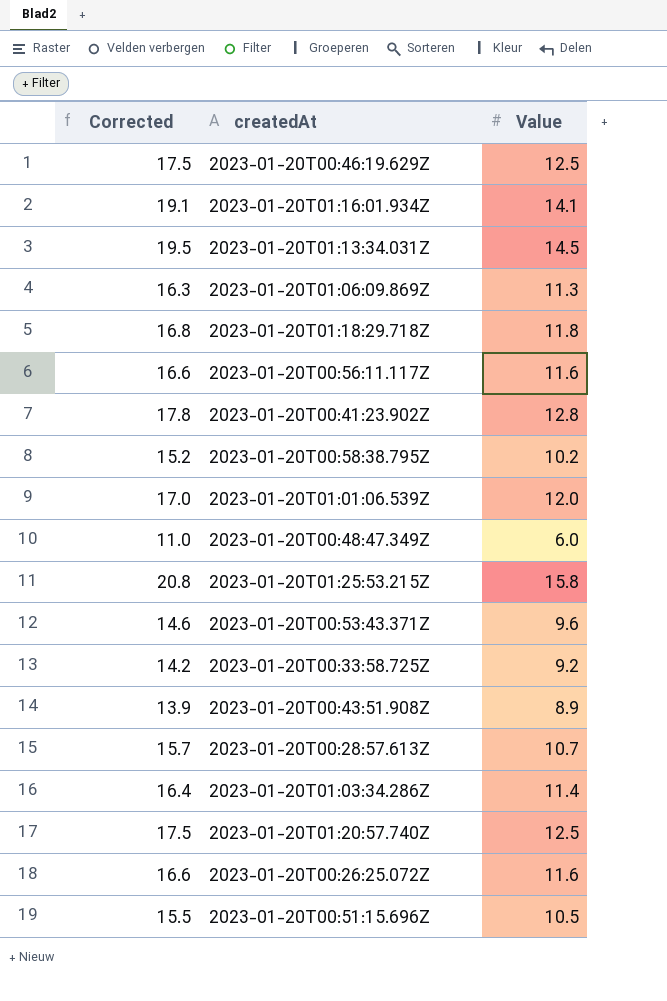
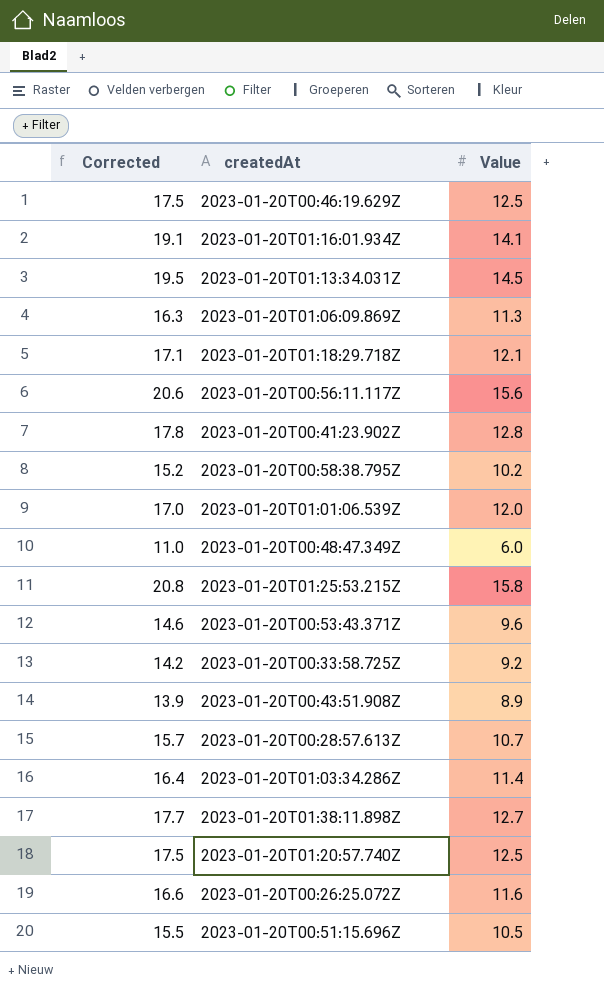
2023-01-20T01:18:29.718Z | Corrected: 16.8 -> 17.1
2023-01-20T01:18:29.718Z | Value: 11.8 -> 12.1
2023-01-20T00:56:11.117Z | Corrected: 16.6 -> 20.6
2023-01-20T00:56:11.117Z | Value: 11.6 -> 15.6
row 2023-01-20T01:38:11.898Z: none -> 17.7 | 12.7

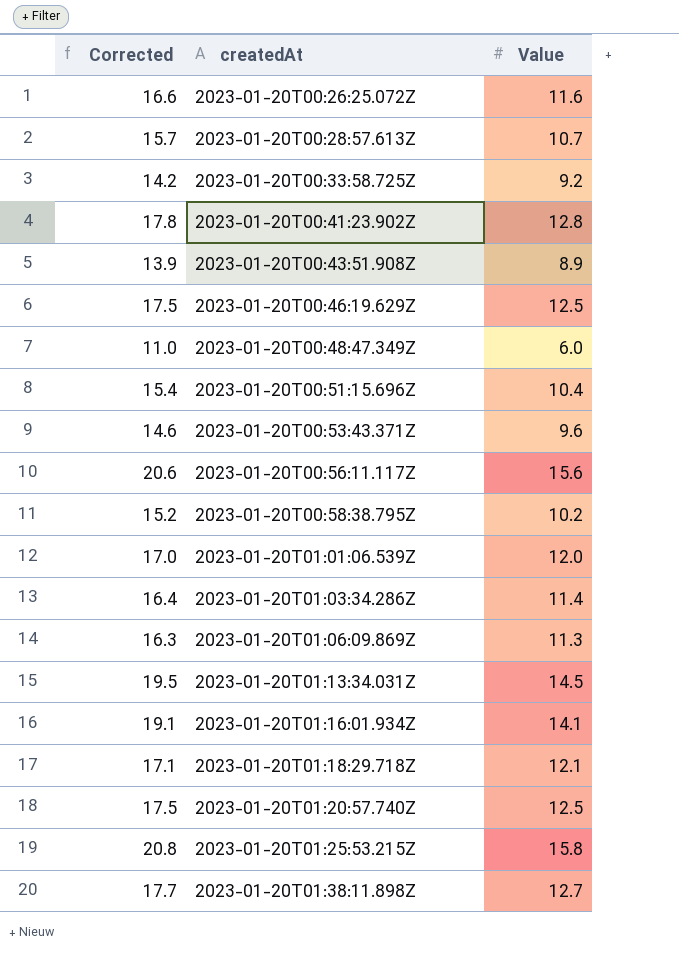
row order: none -> createdAt ascending
2023-01-20T00:51:15.696Z | Corrected: 15.5 -> 15.4
2023-01-20T00:51:15.696Z | Value: 10.5 -> 10.4

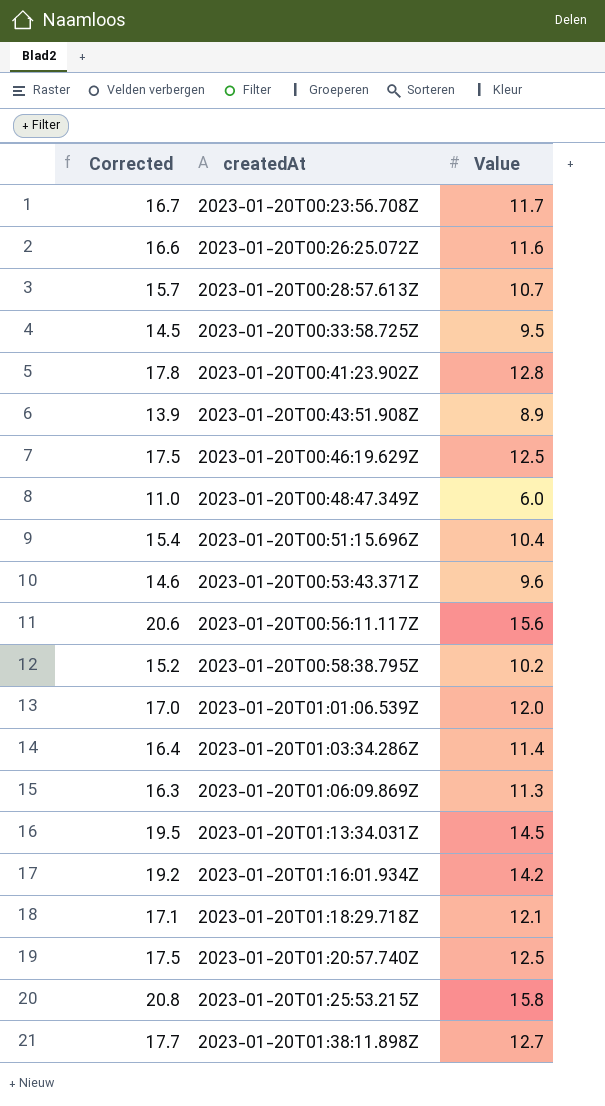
row 2023-01-20T00:23:56.708Z: none -> 16.7 | 11.7
2023-01-20T00:33:58.725Z | Corrected: 14.2 -> 14.5
2023-01-20T00:33:58.725Z | Value: 9.2 -> 9.5
2023-01-20T01:16:01.934Z | Corrected: 19.1 -> 19.2
2023-01-20T01:16:01.934Z | Value: 14.1 -> 14.2

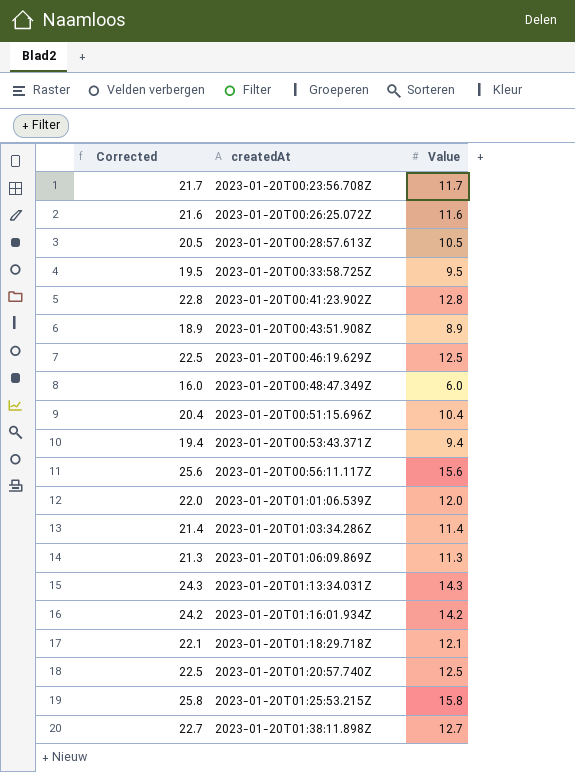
column Corrected | formula: [Value] + 5 -> [Value] + 10
row 2023-01-20T00:58:38.795Z: 15.2 | 10.2 -> none
2023-01-20T00:28:57.613Z | Value: 10.7 -> 10.5
2023-01-20T00:53:43.371Z | Value: 9.6 -> 9.4
2023-01-20T01:13:34.031Z | Value: 14.5 -> 14.3

